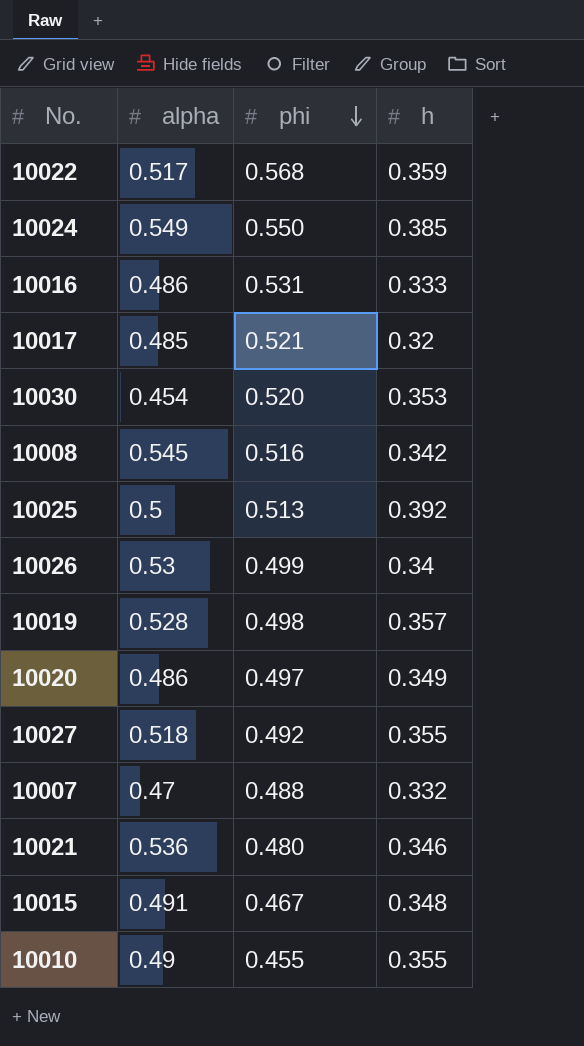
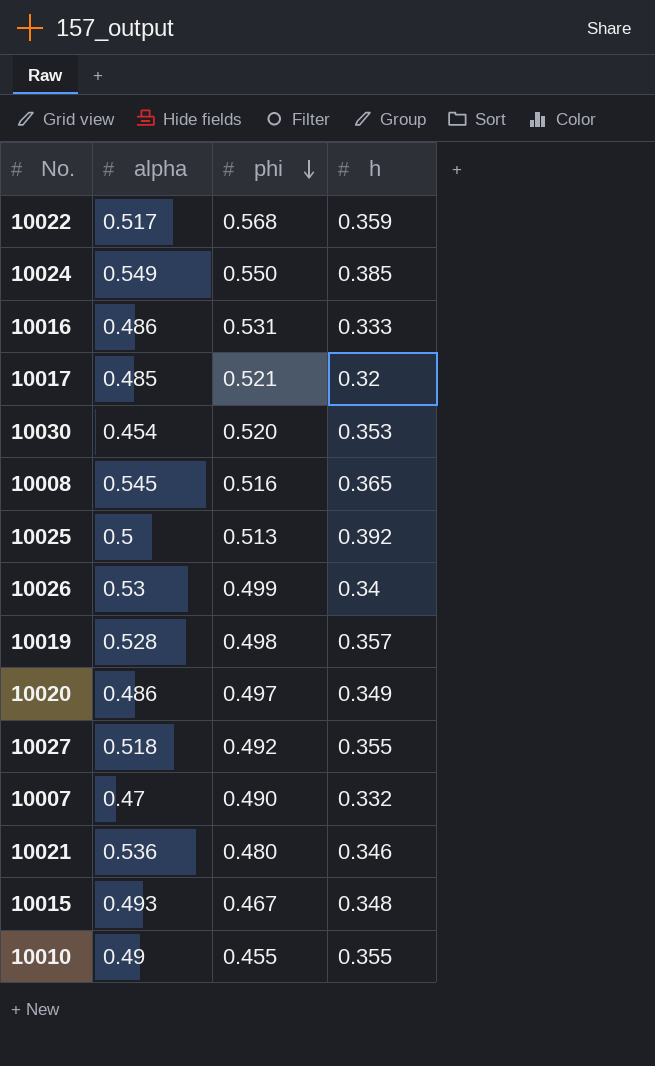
10008 | h: 0.342 -> 0.365
10007 | phi: 0.488 -> 0.490
10015 | alpha: 0.491 -> 0.493

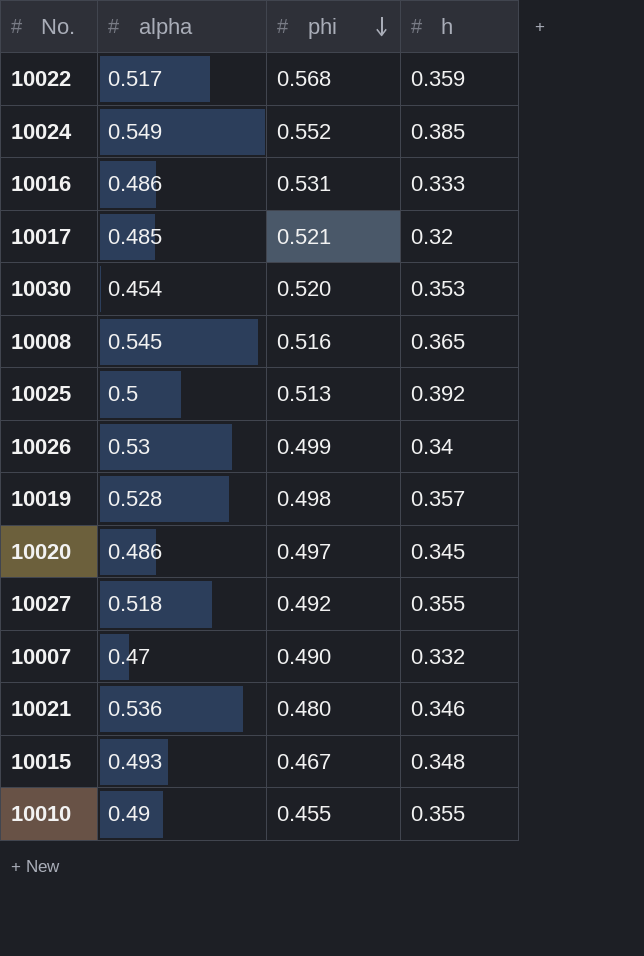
10024 | phi: 0.550 -> 0.552
10020 | h: 0.349 -> 0.345

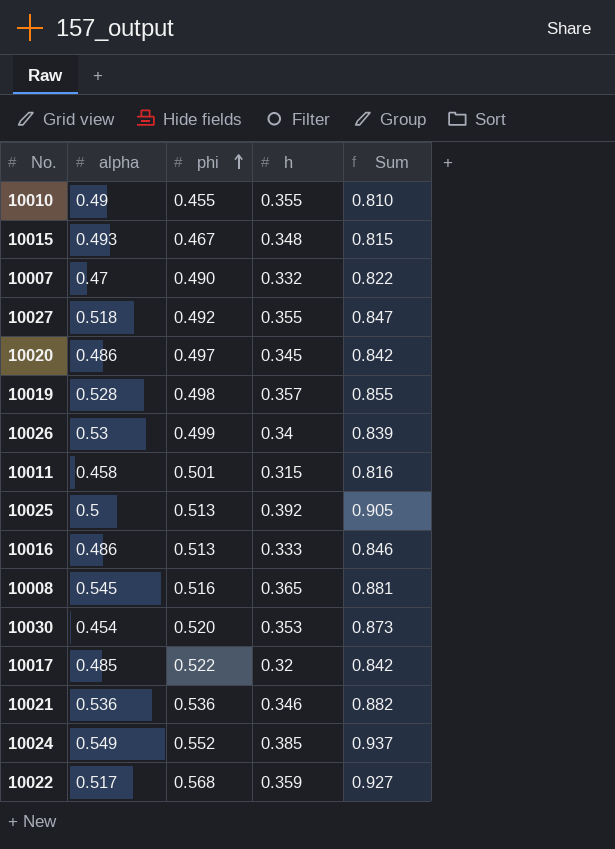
row order: phi descending -> phi ascending
column Sum | formula: none -> [phi] + [h]
row 10011: none -> 0.458 | 0.501 | 0.315 | 0.816
10016 | phi: 0.531 -> 0.513
10017 | phi: 0.521 -> 0.522
10021 | phi: 0.480 -> 0.536

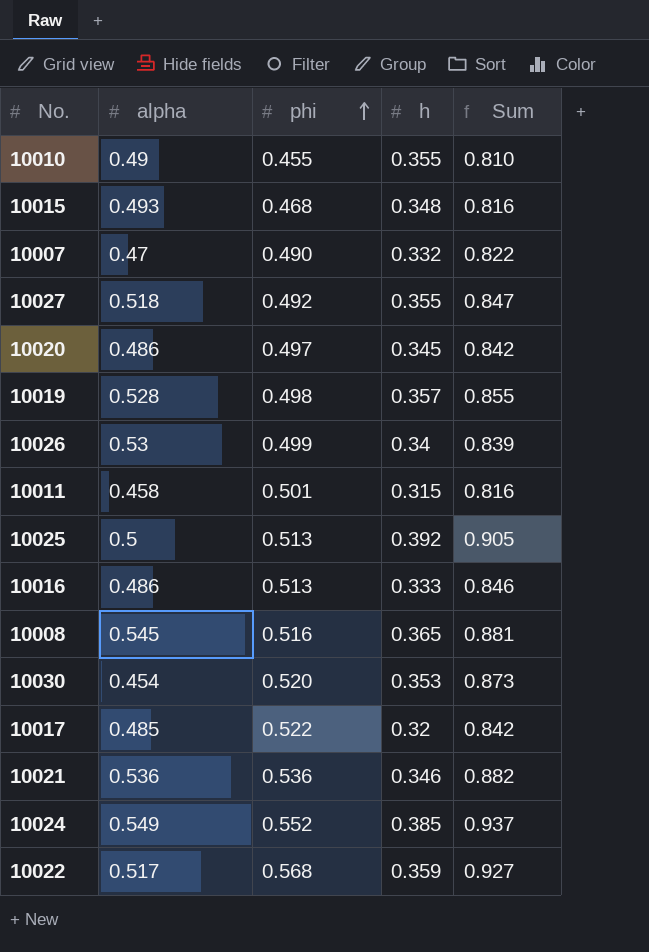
10015 | phi: 0.467 -> 0.468
10015 | Sum: 0.815 -> 0.816

